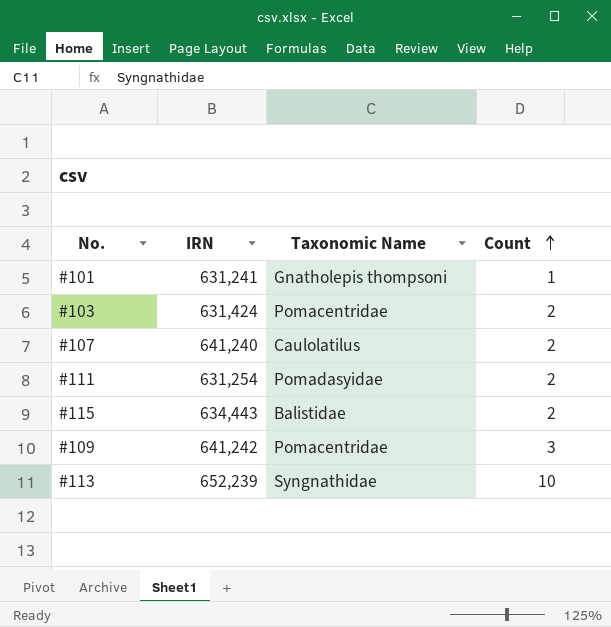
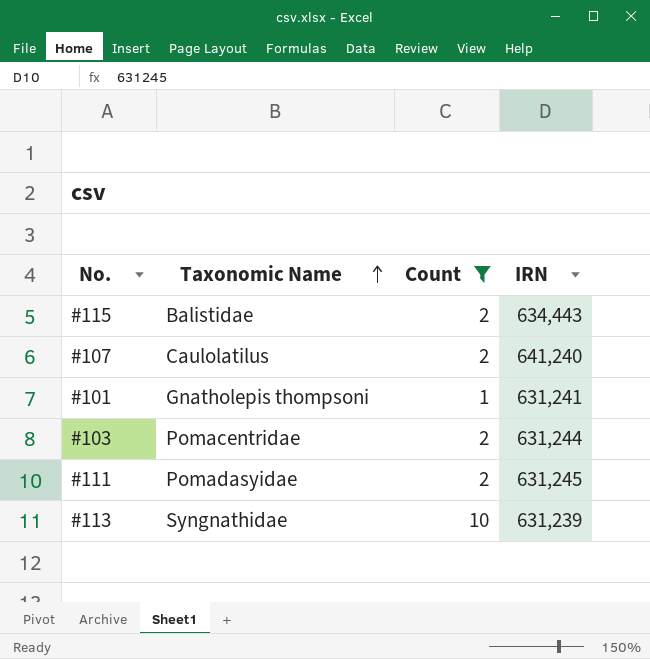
filter: none -> Count != 3
row order: Count ascending -> Taxonomic Name ascending
column IRN | position: 2 -> 4
#103 | IRN: 631,424 -> 631,244
#111 | IRN: 631,254 -> 631,245
#113 | IRN: 652,239 -> 631,239

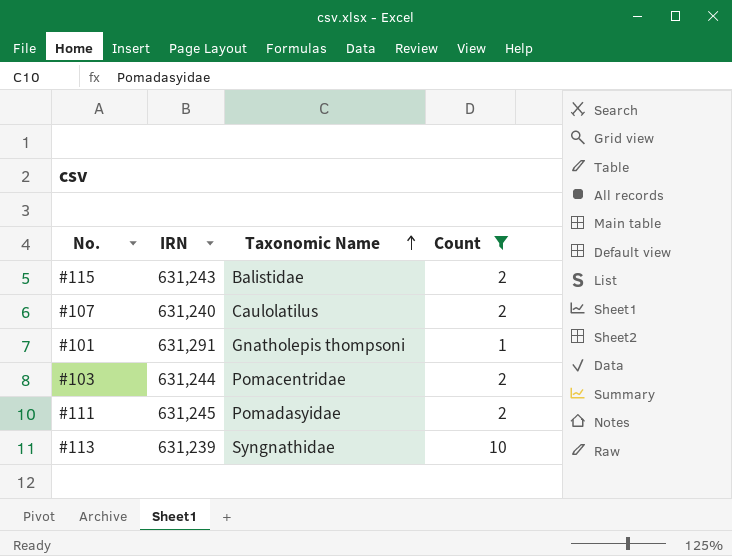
column IRN | position: 4 -> 2
#115 | IRN: 634,443 -> 631,243
#107 | IRN: 641,240 -> 631,240
#101 | IRN: 631,241 -> 631,291

